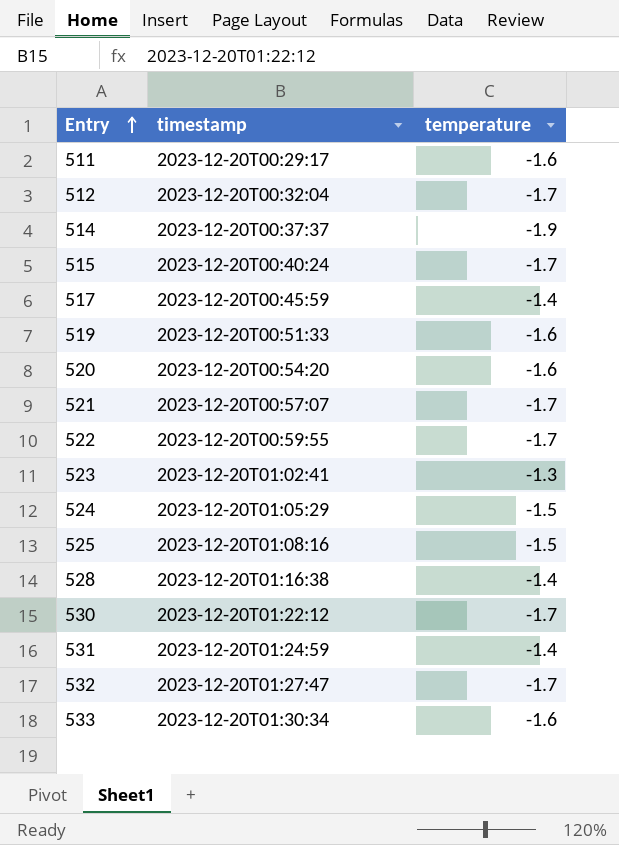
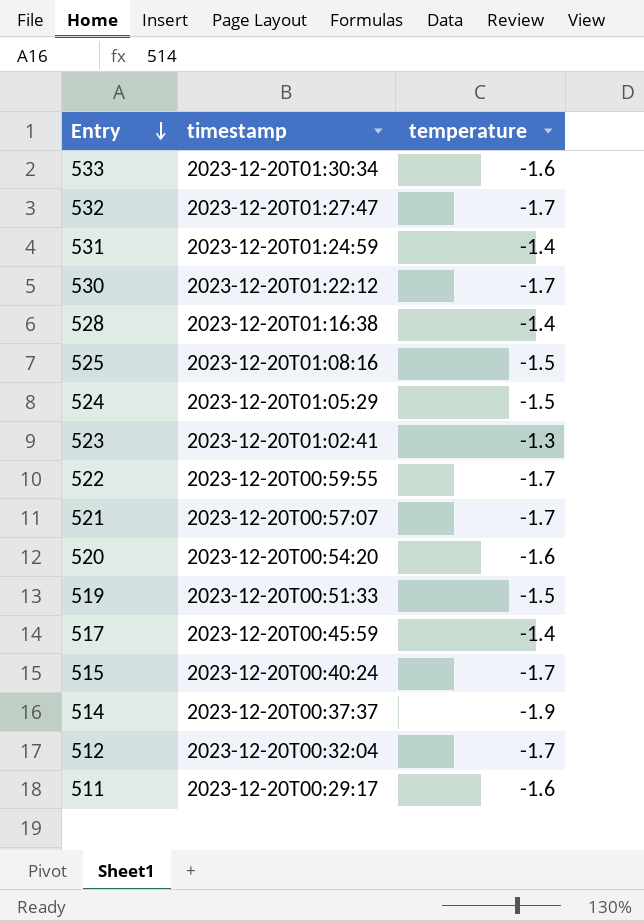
row order: Entry ascending -> Entry descending
519 | temperature: -1.6 -> -1.5

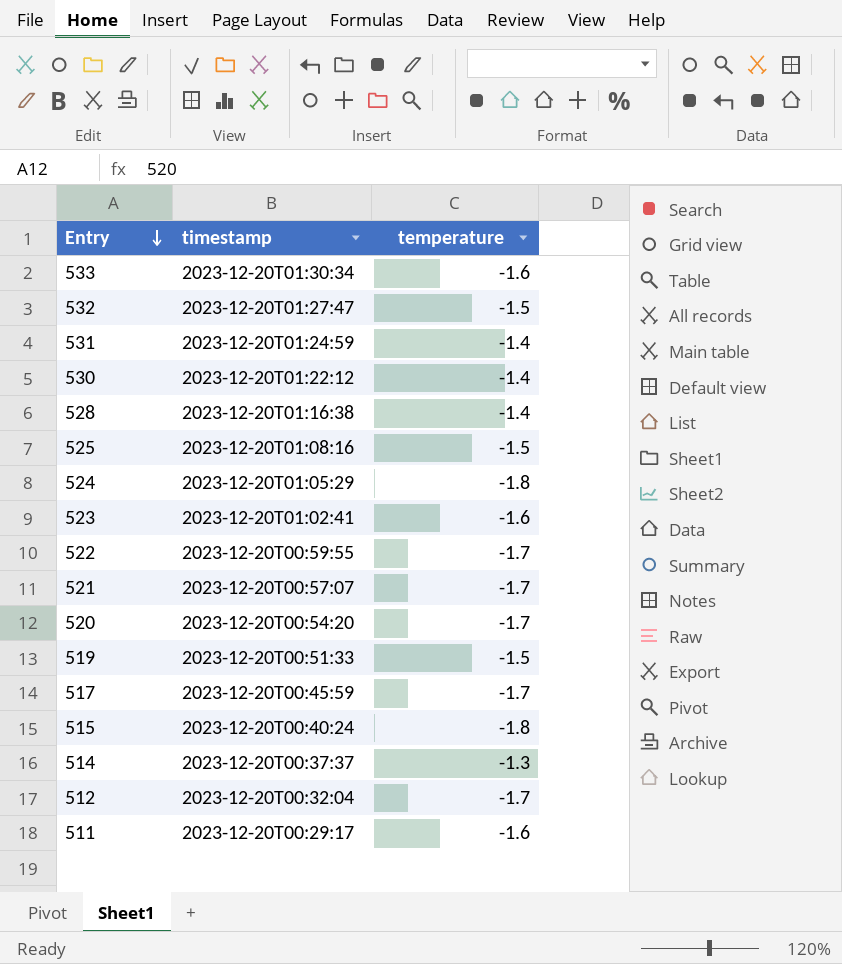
532 | temperature: -1.7 -> -1.5
530 | temperature: -1.7 -> -1.4
524 | temperature: -1.5 -> -1.8
523 | temperature: -1.3 -> -1.6
520 | temperature: -1.6 -> -1.7
517 | temperature: -1.4 -> -1.7
515 | temperature: -1.7 -> -1.8
514 | temperature: -1.9 -> -1.3

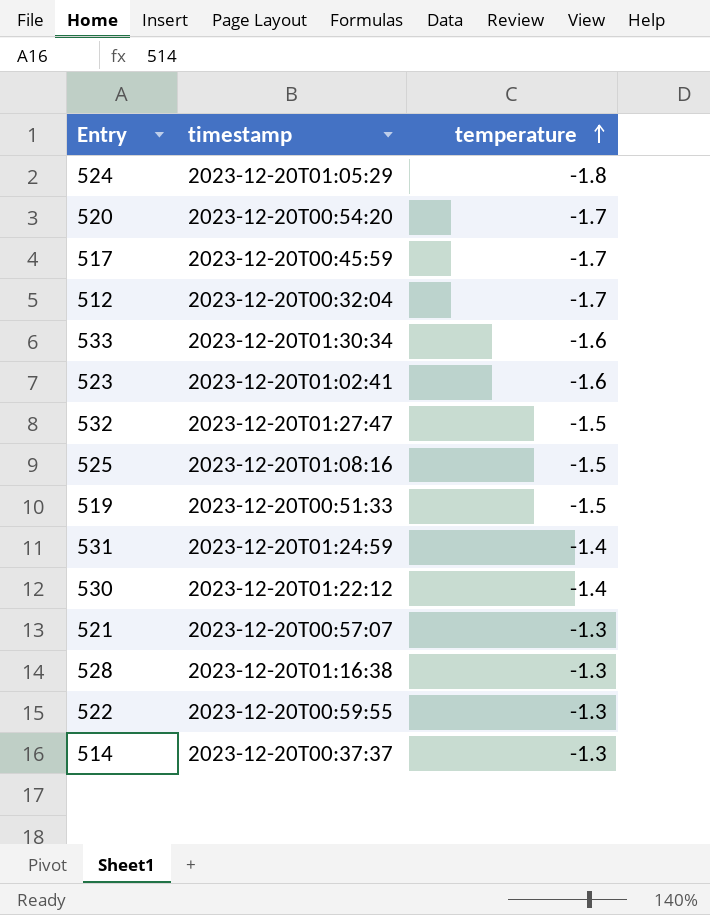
row order: Entry descending -> temperature ascending
row 515: 2023-12-20T00:40:24 | -1.8 -> none
row 511: 2023-12-20T00:29:17 | -1.6 -> none
521 | temperature: -1.7 -> -1.3
528 | temperature: -1.4 -> -1.3
522 | temperature: -1.7 -> -1.3

